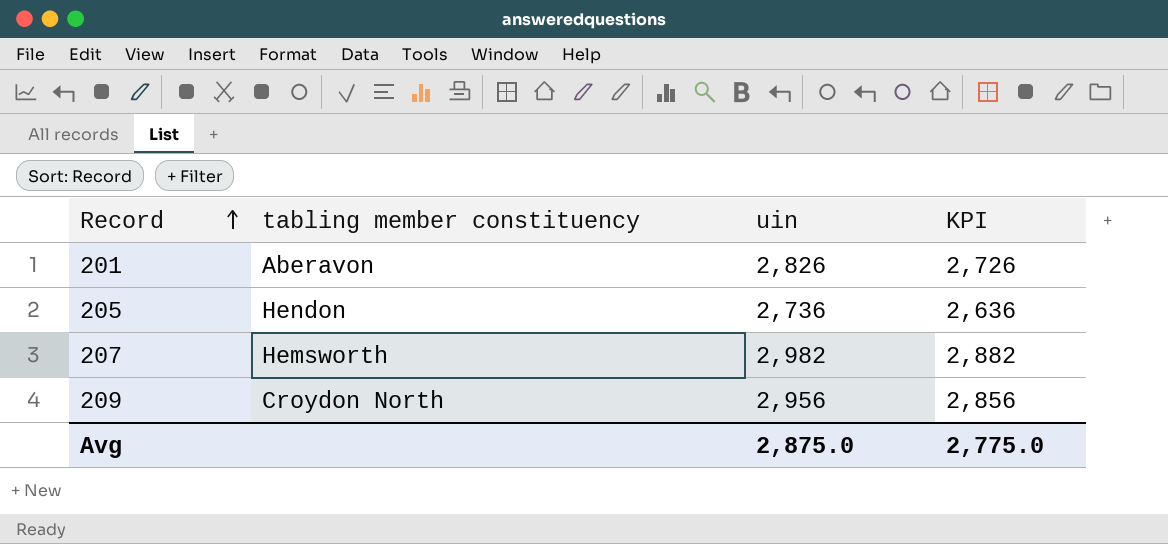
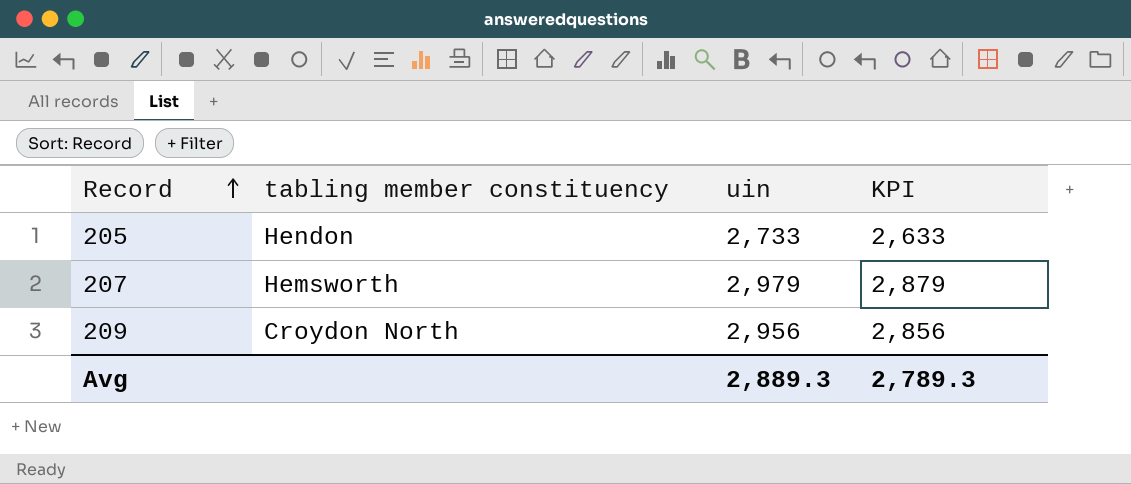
row 201: Aberavon | 2,826 | 2,726 -> none
205 | uin: 2,736 -> 2,733
205 | KPI: 2,636 -> 2,633
207 | uin: 2,982 -> 2,979
207 | KPI: 2,882 -> 2,879
Avg | uin: 2,875.0 -> 2,889.3
Avg | KPI: 2,775.0 -> 2,789.3

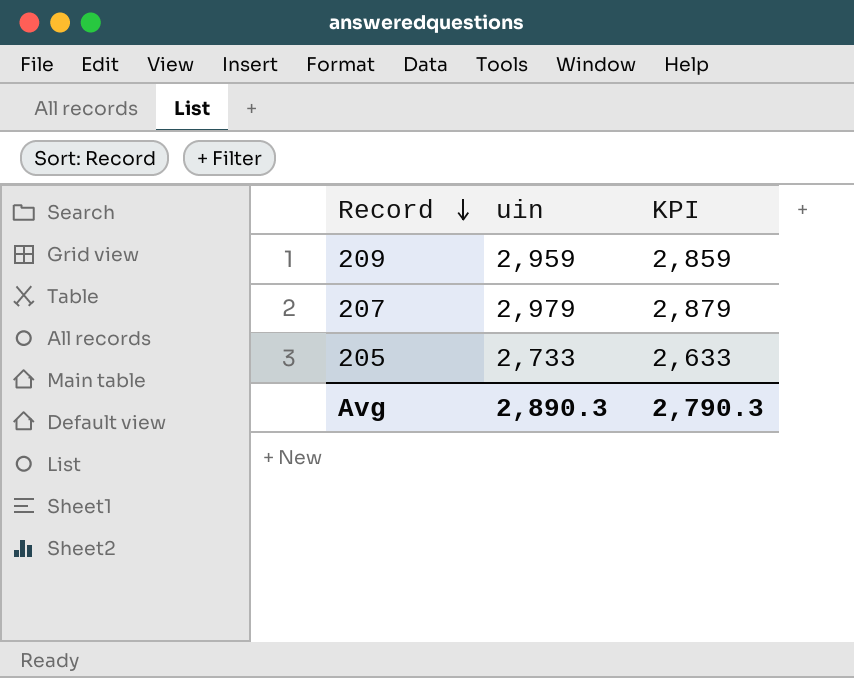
row order: Record ascending -> Record descending
column tabling member constituency | position: 2 -> none
209 | uin: 2,956 -> 2,959
209 | KPI: 2,856 -> 2,859
Avg | uin: 2,889.3 -> 2,890.3
Avg | KPI: 2,789.3 -> 2,790.3

